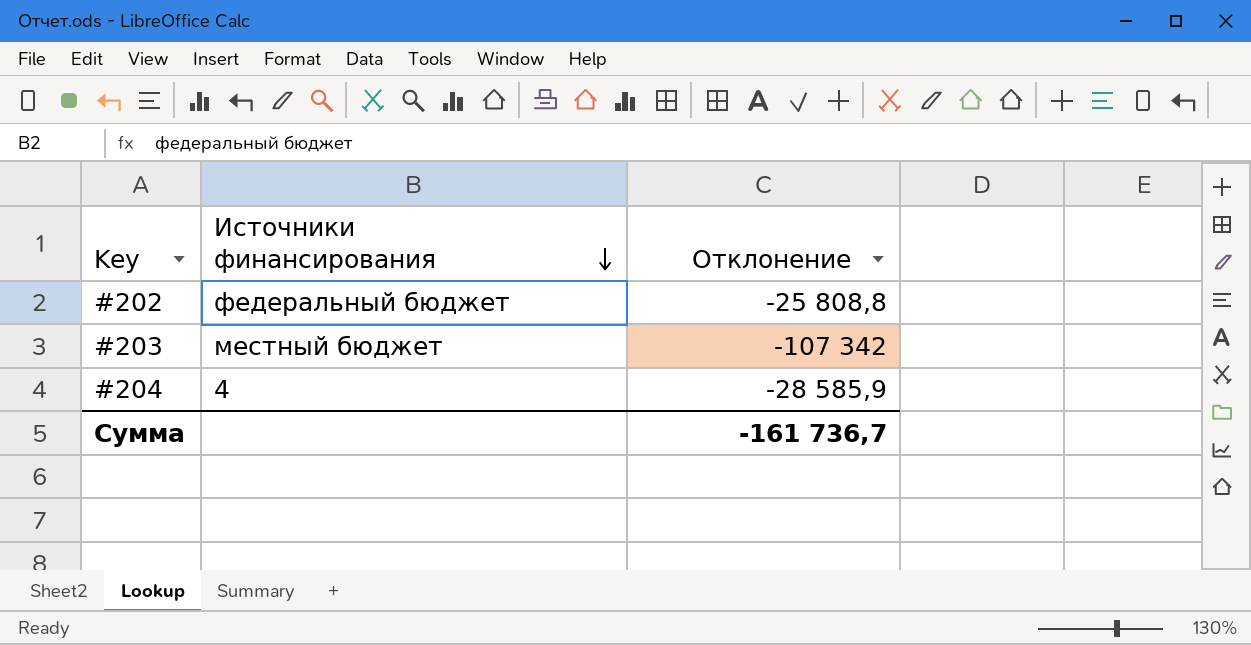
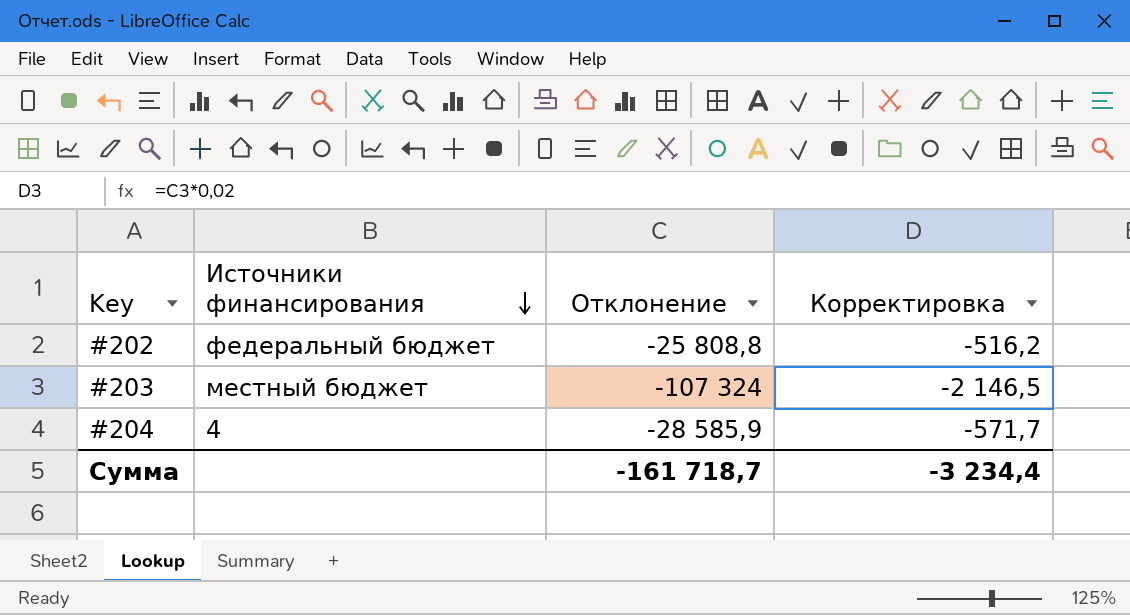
column Корректировка | formula: none -> [Отклонение] * 0,02
#203 | Отклонение: -107 342 -> -107 324
Сумма | Отклонение: -161 736,7 -> -161 718,7

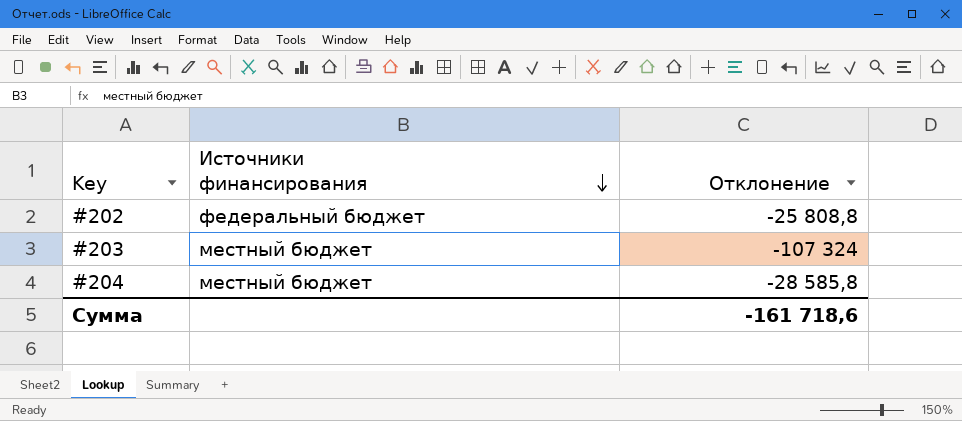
column Корректировка | formula: [Отклонение] * 0,02 -> none
#204 | Источники финансирования: 4 -> местный бюджет
#204 | Отклонение: -28 585,9 -> -28 585,8
Сумма | Отклонение: -161 718,7 -> -161 718,6

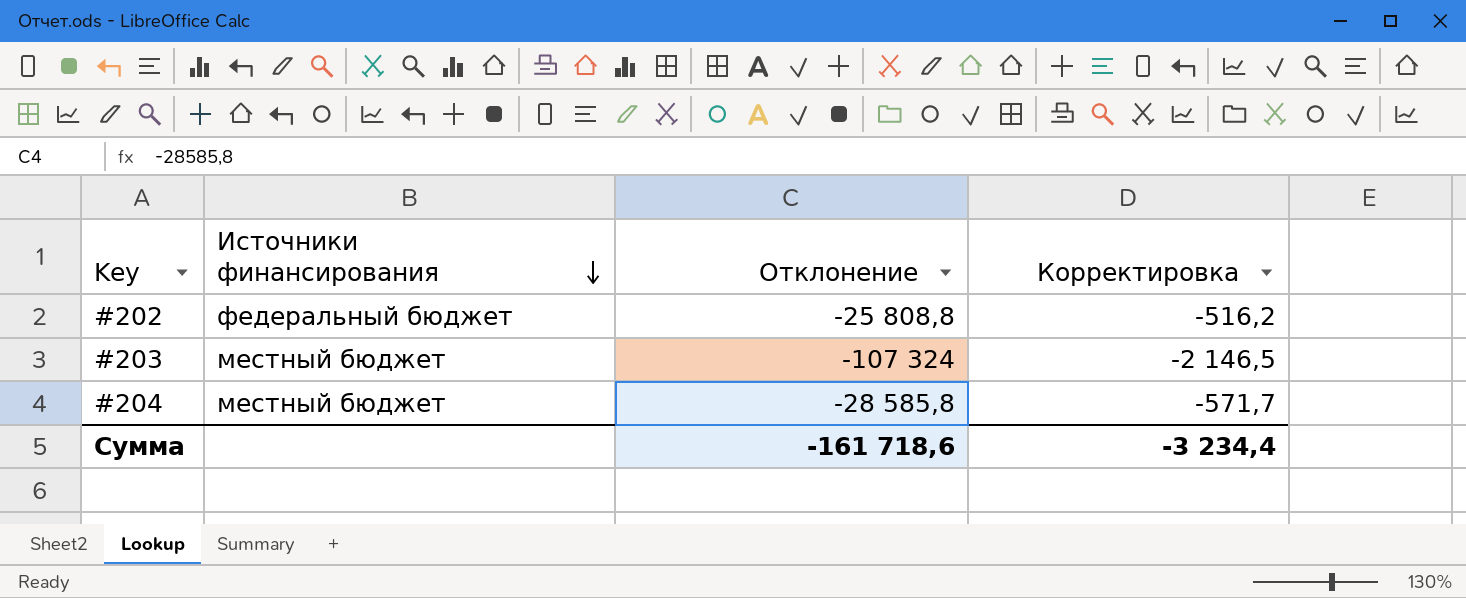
column Корректировка | formula: none -> [Отклонение] * 0,02

